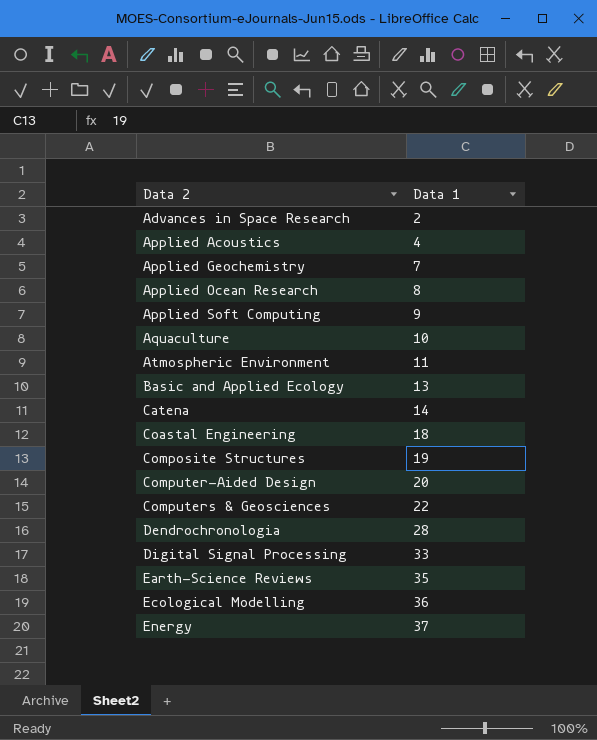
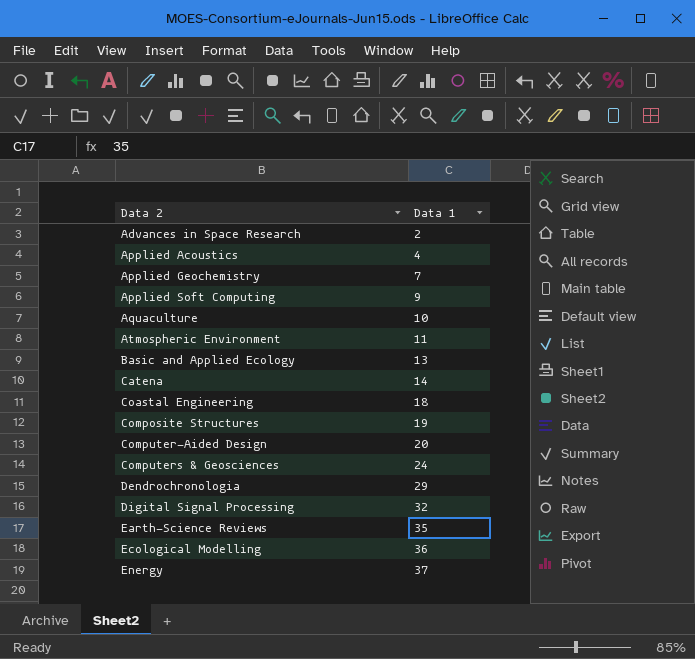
row Applied Ocean Research: 8 -> none
Computers & Geosciences | Data 1: 22 -> 24
Dendrochronologia | Data 1: 28 -> 29
Digital Signal Processing | Data 1: 33 -> 32

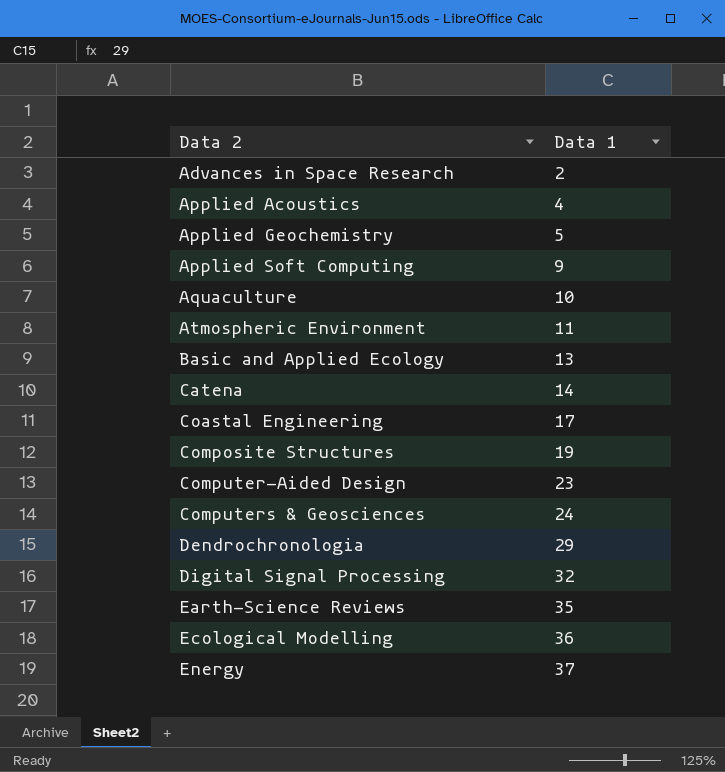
Applied Geochemistry | Data 1: 7 -> 5
Coastal Engineering | Data 1: 18 -> 17
Computer-Aided Design | Data 1: 20 -> 23

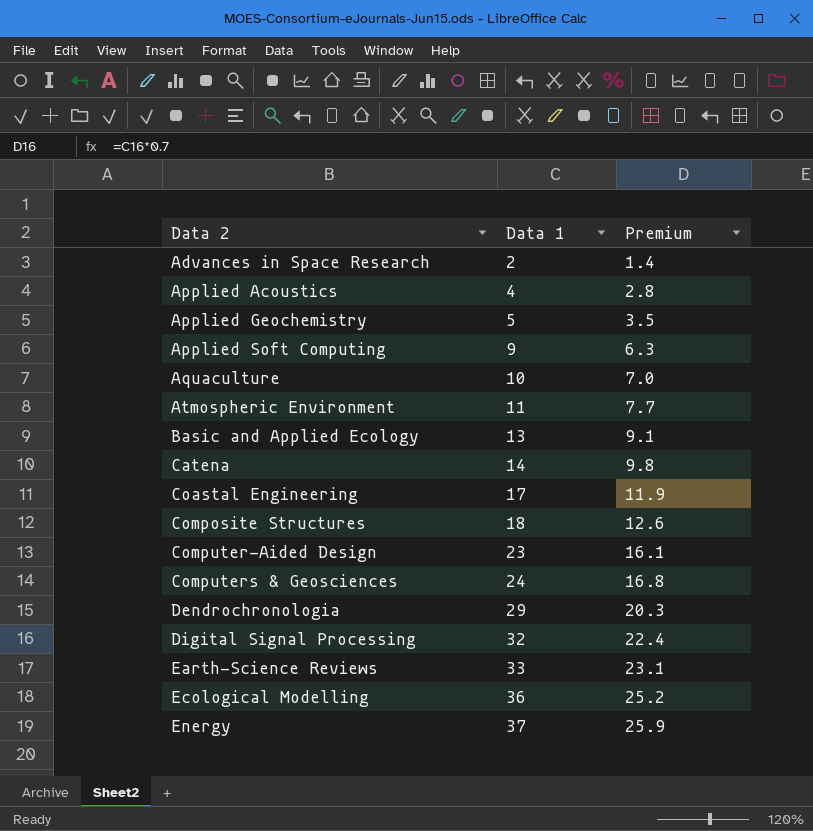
column Premium | formula: none -> [Data 1] * 0.7
Composite Structures | Data 1: 19 -> 18
Earth-Science Reviews | Data 1: 35 -> 33

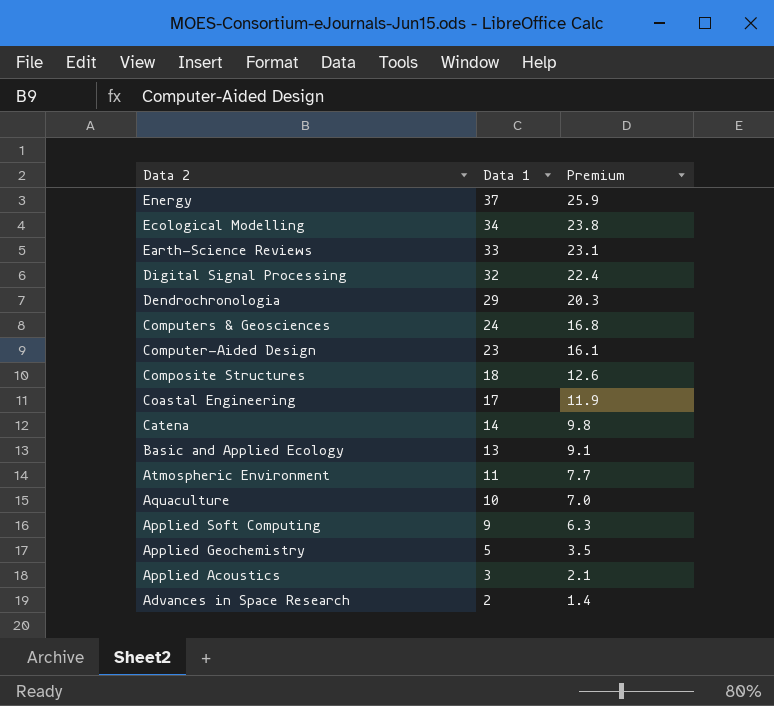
row order: Data 2 ascending -> Data 2 descending
Ecological Modelling | Data 1: 36 -> 34
Ecological Modelling | Premium: 25.2 -> 23.8
Applied Acoustics | Data 1: 4 -> 3
Applied Acoustics | Premium: 2.8 -> 2.1

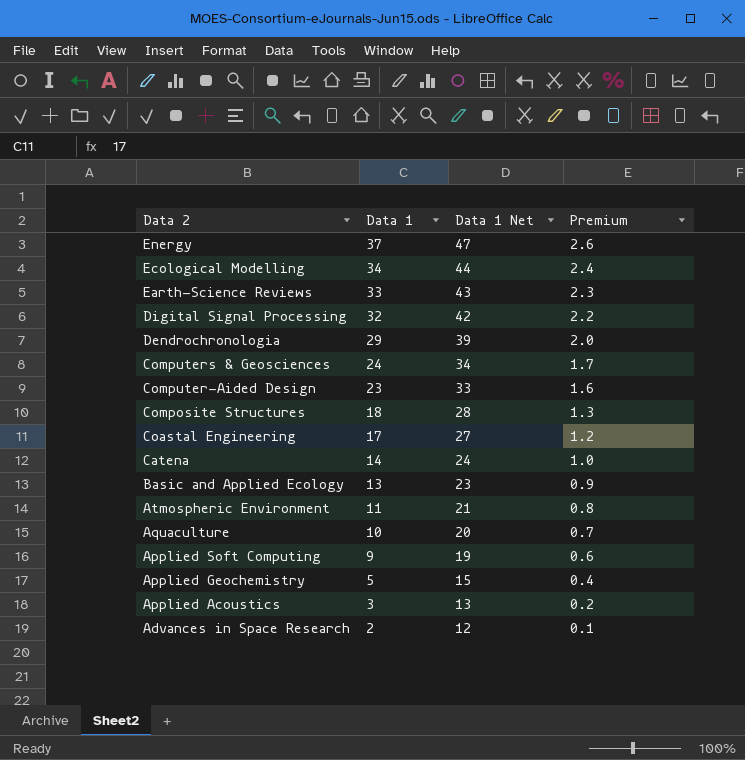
column Data 1 Net | formula: none -> [Data 1] + 10
column Premium | formula: [Data 1] * 0.7 -> [Data 1] * 0.07

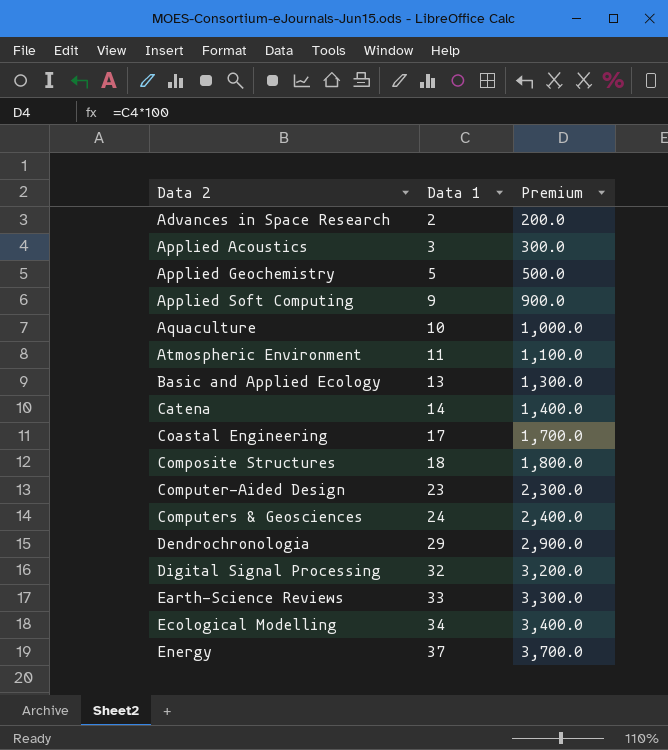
row order: Data 2 descending -> Data 2 ascending
column Data 1 Net | formula: [Data 1] + 10 -> none
column Premium | formula: [Data 1] * 0.07 -> [Data 1] * 100

